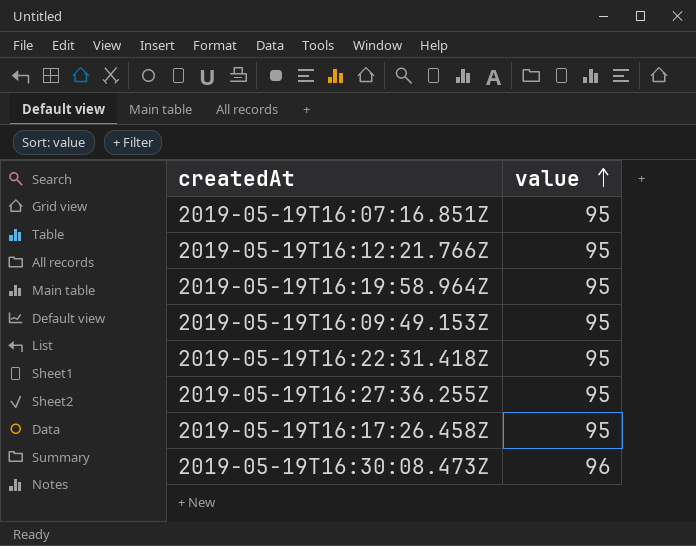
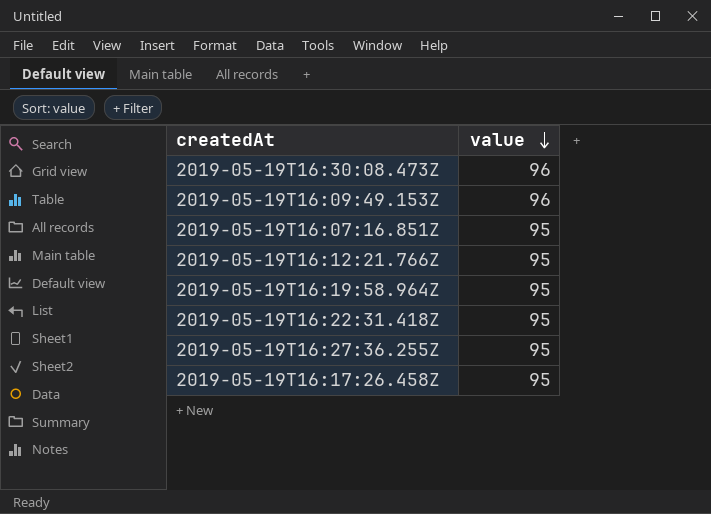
row order: value ascending -> value descending
2019-05-19T16:09:49.153Z | value: 95 -> 96

